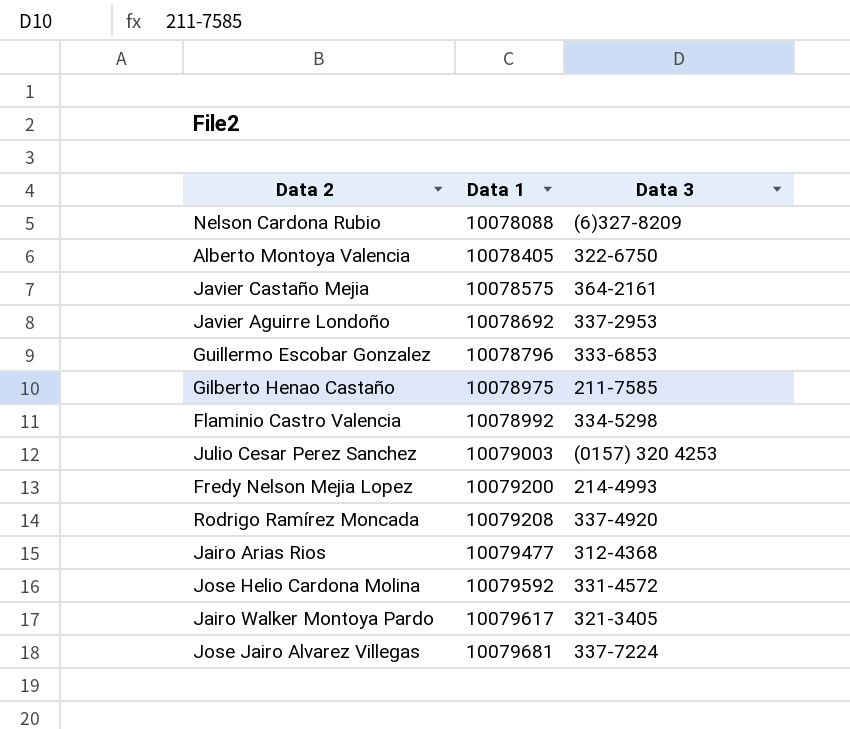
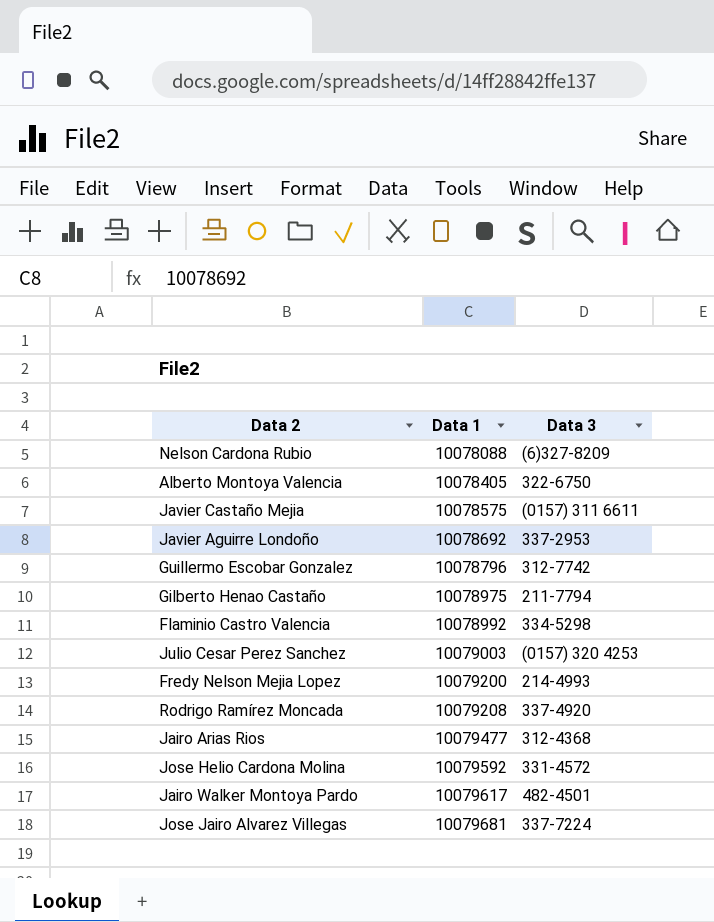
Javier Castaño Mejia | Data 3: 364-2161 -> (0157) 311 6611
Guillermo Escobar Gonzalez | Data 3: 333-6853 -> 312-7742
Gilberto Henao Castaño | Data 3: 211-7585 -> 211-7794
Jairo Walker Montoya Pardo | Data 3: 321-3405 -> 482-4501

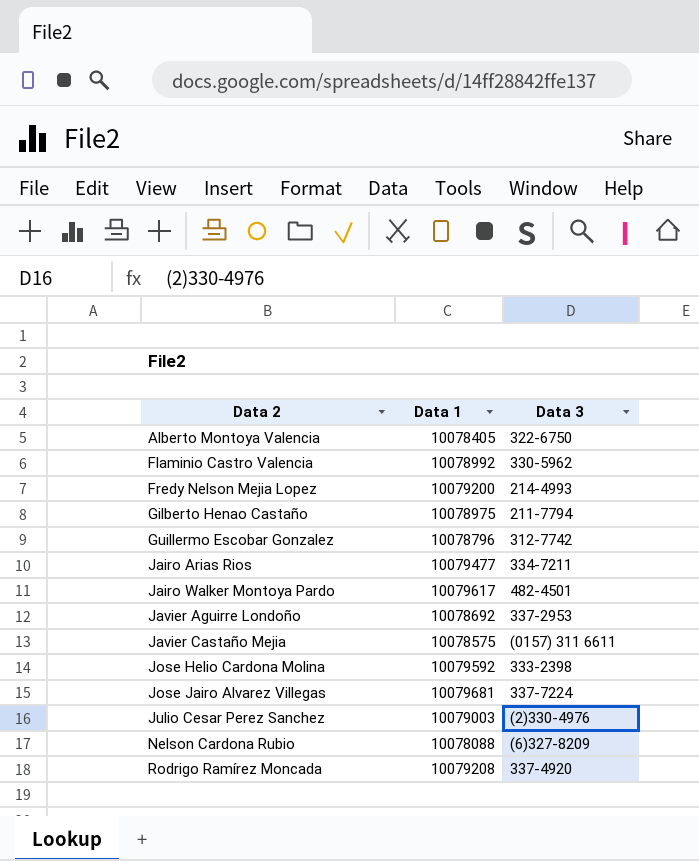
row order: Data 1 ascending -> Data 2 ascending
Flaminio Castro Valencia | Data 3: 334-5298 -> 330-5962
Jairo Arias Rios | Data 3: 312-4368 -> 334-7211
Jose Helio Cardona Molina | Data 3: 331-4572 -> 333-2398
Julio Cesar Perez Sanchez | Data 3: (0157) 320 4253 -> (2)330-4976

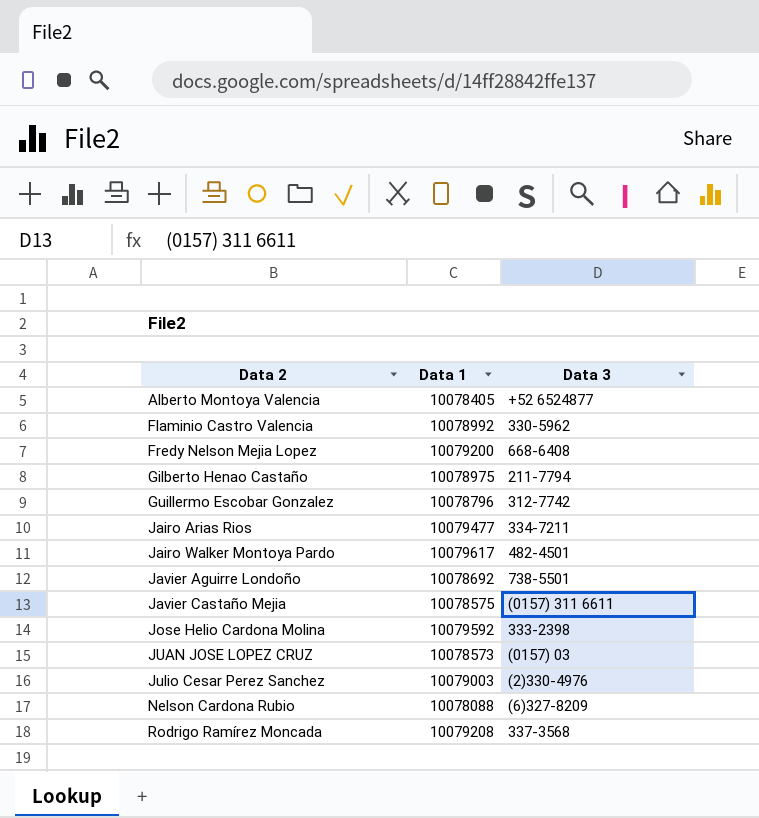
row Jose Jairo Alvarez Villegas: 10079681 | 337-7224 -> none
Alberto Montoya Valencia | Data 3: 322-6750 -> +52 6524877
Fredy Nelson Mejia Lopez | Data 3: 214-4993 -> 668-6408
Javier Aguirre Londoño | Data 3: 337-2953 -> 738-5501
row JUAN JOSE LOPEZ CRUZ: none -> 10078573 | (0157) 03
Rodrigo Ramírez Moncada | Data 3: 337-4920 -> 337-3568

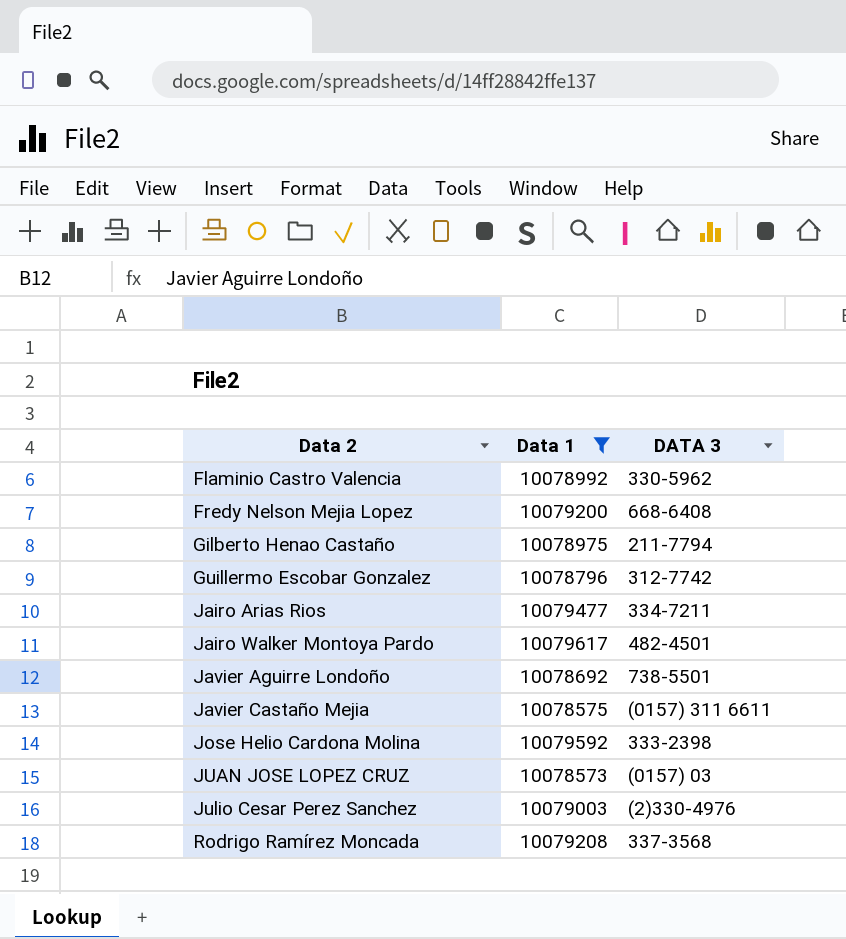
filter: none -> Data 1 >= 10078573
column name: Data 3 -> DATA 3

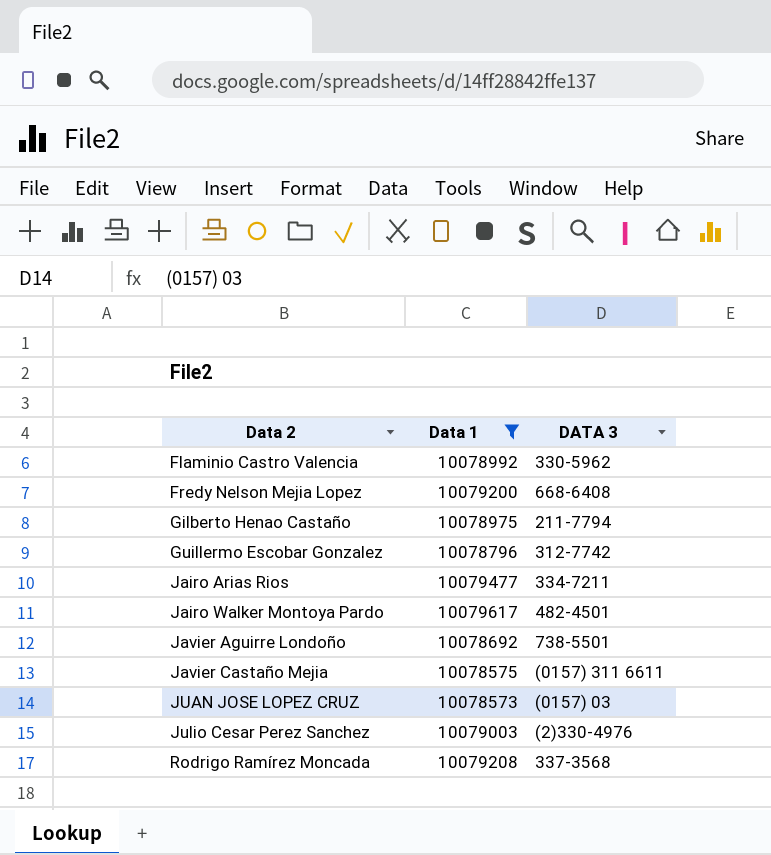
row Jose Helio Cardona Molina: 10079592 | 333-2398 -> none

